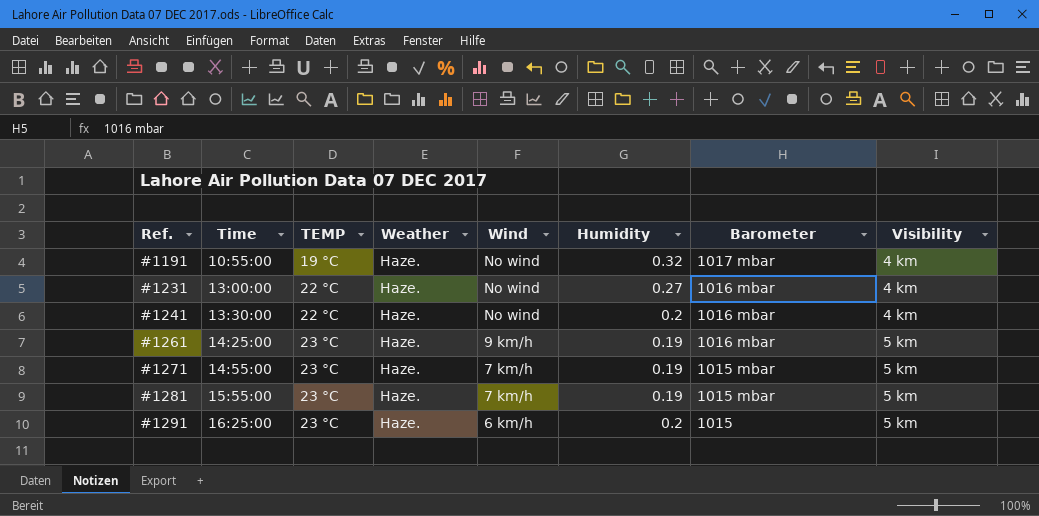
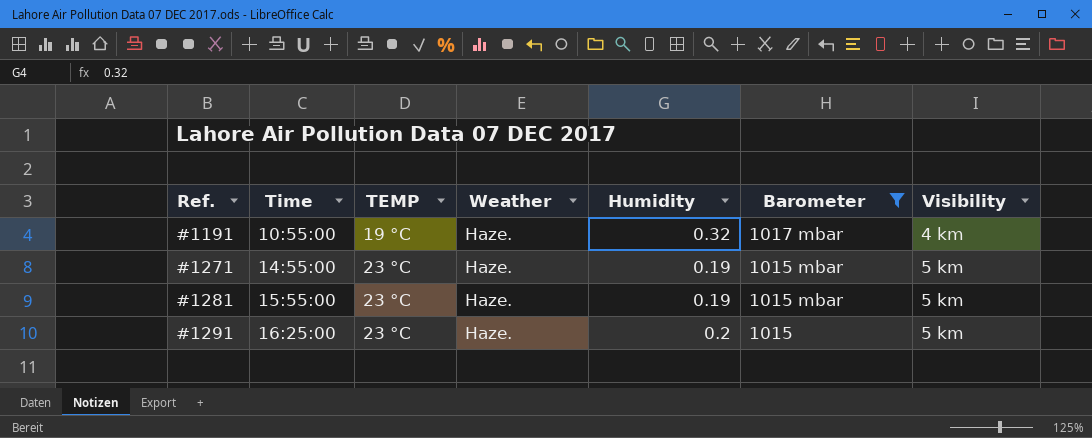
filter: none -> Barometer != 1016 mbar
column Wind | position: 5 -> none

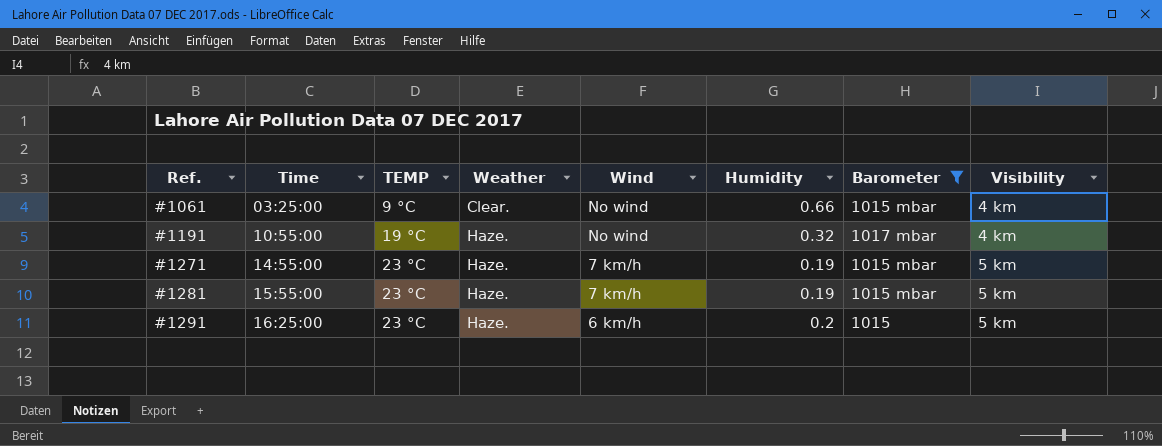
column Wind | position: none -> 5
row #1061: none -> 03:25:00 | 9 °C | Clear. | No wind | 0.66 | 1015 mbar | 4 km

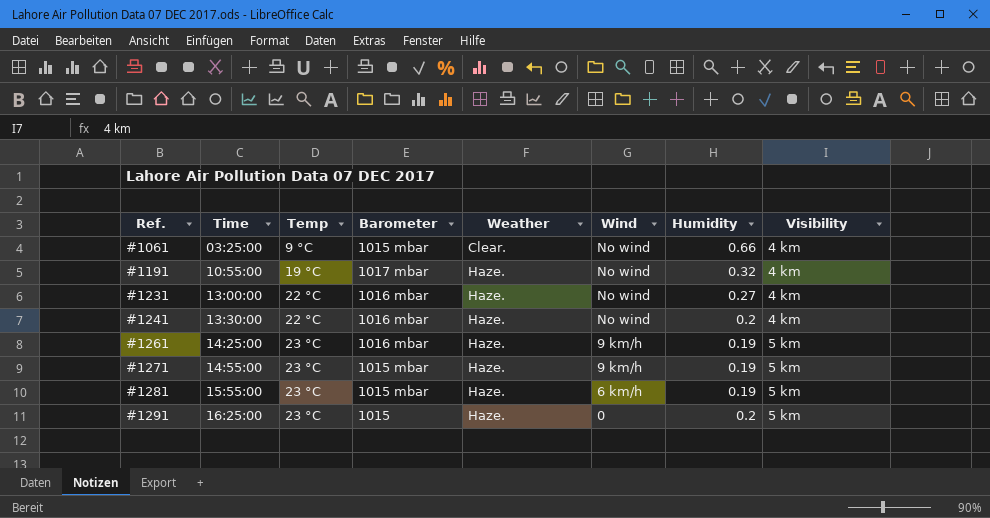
filter: Barometer != 1016 mbar -> none
column name: TEMP -> Temp
column Barometer | position: 7 -> 4
#1271 | Wind: 7 km/h -> 9 km/h
#1281 | Wind: 7 km/h -> 6 km/h
#1291 | Wind: 6 km/h -> 0

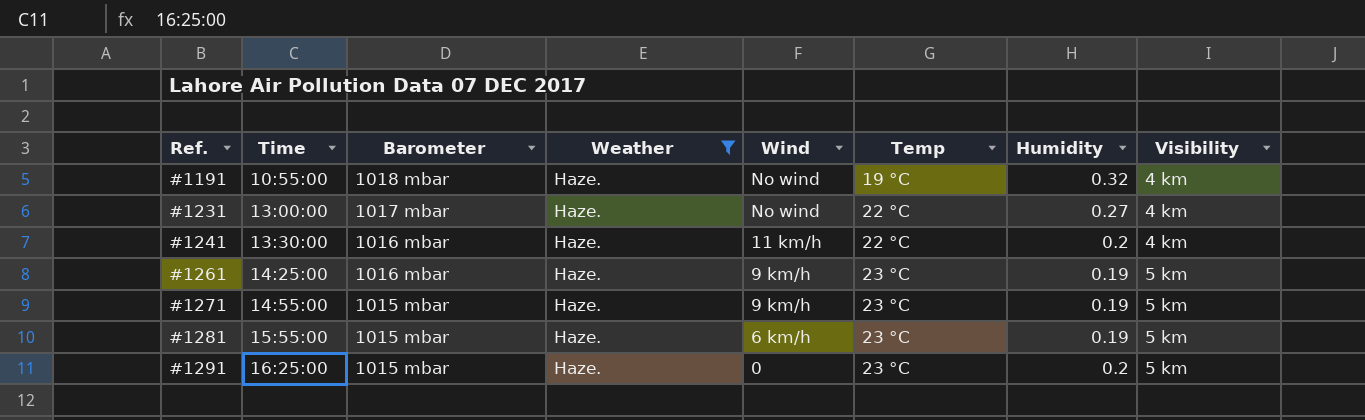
filter: none -> Weather = Haze.
column Temp | position: 3 -> 6
#1191 | Barometer: 1017 mbar -> 1018 mbar
#1231 | Barometer: 1016 mbar -> 1017 mbar
#1241 | Wind: No wind -> 11 km/h
#1291 | Barometer: 1015 -> 1015 mbar

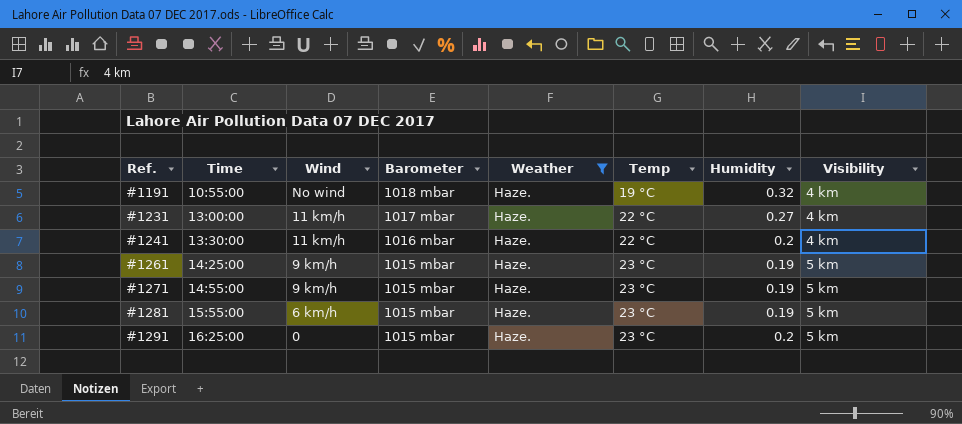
column Wind | position: 5 -> 3
#1231 | Wind: No wind -> 11 km/h
#1261 | Barometer: 1016 mbar -> 1015 mbar

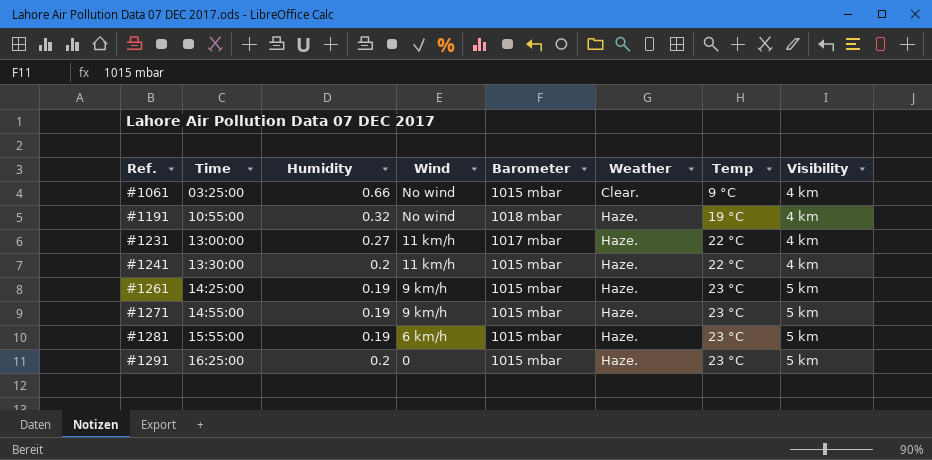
filter: Weather = Haze. -> none
column Humidity | position: 7 -> 3
#1241 | Barometer: 1016 mbar -> 1015 mbar

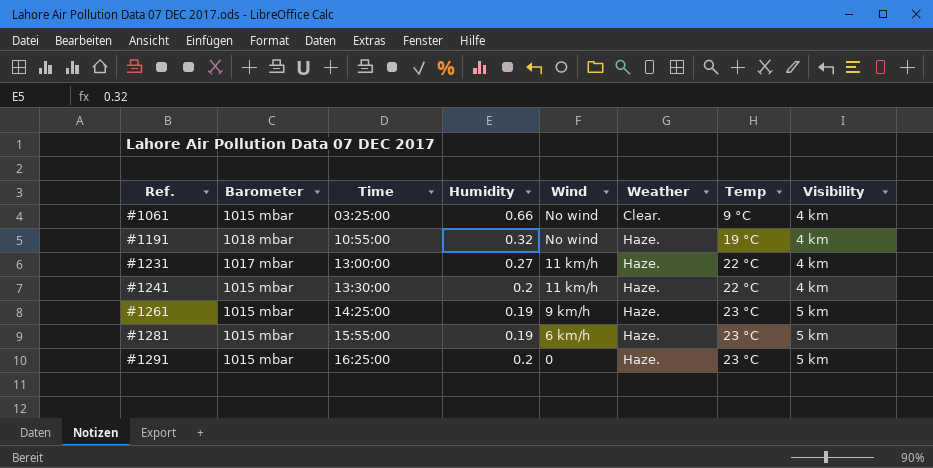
column Barometer | position: 5 -> 2
row #1271: 14:55:00 | 0.19 | 9 km/h | 1015 mbar | Haze. | 23 °C | 5 km -> none

